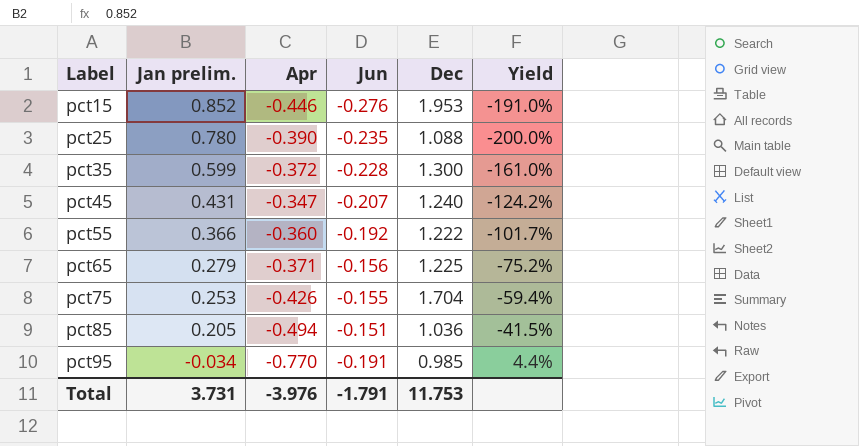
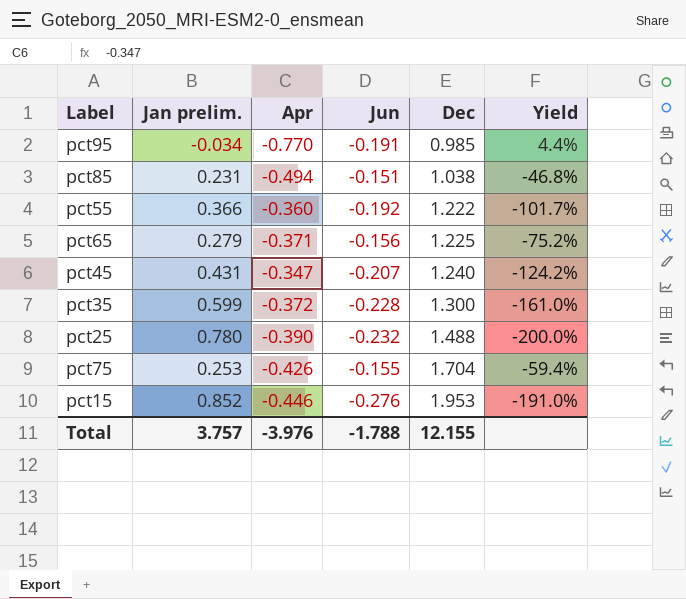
row order: Label ascending -> Dec ascending
pct85 | Jan prelim.: 0.205 -> 0.231
pct85 | Dec: 1.036 -> 1.038
pct85 | Yield: -41.5% -> -46.8%
pct25 | Jun: -0.235 -> -0.232
pct25 | Dec: 1.088 -> 1.488
Total | Jan prelim.: 3.731 -> 3.757
Total | Jun: -1.791 -> -1.788
Total | Dec: 11.753 -> 12.155

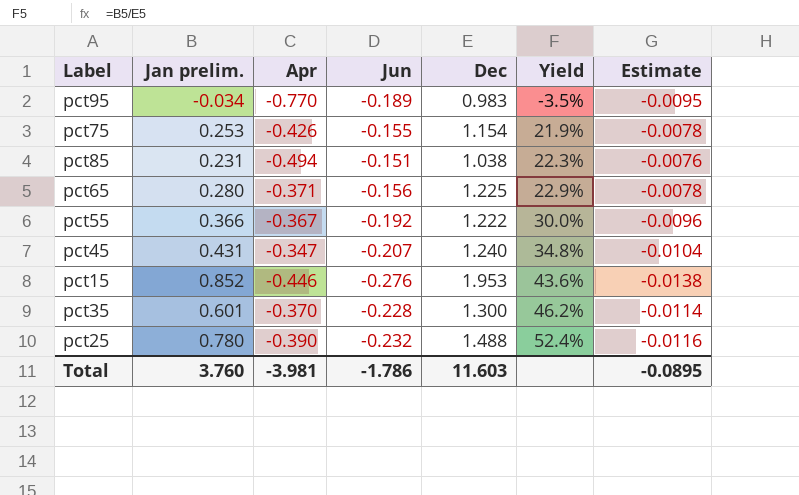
row order: Dec ascending -> Yield ascending
column Yield | formula: [Jan prelim.] / [Apr] -> [Jan prelim.] / [Dec]
column Estimate | formula: none -> [Jun] * 0.05
pct95 | Jun: -0.191 -> -0.189
pct95 | Dec: 0.985 -> 0.983
pct75 | Dec: 1.704 -> 1.154
pct65 | Jan prelim.: 0.279 -> 0.280
pct55 | Apr: -0.360 -> -0.367
pct35 | Jan prelim.: 0.599 -> 0.601
pct35 | Apr: -0.372 -> -0.370
Total | Jan prelim.: 3.757 -> 3.760
Total | Apr: -3.976 -> -3.981
Total | Jun: -1.788 -> -1.786
Total | Dec: 12.155 -> 11.603

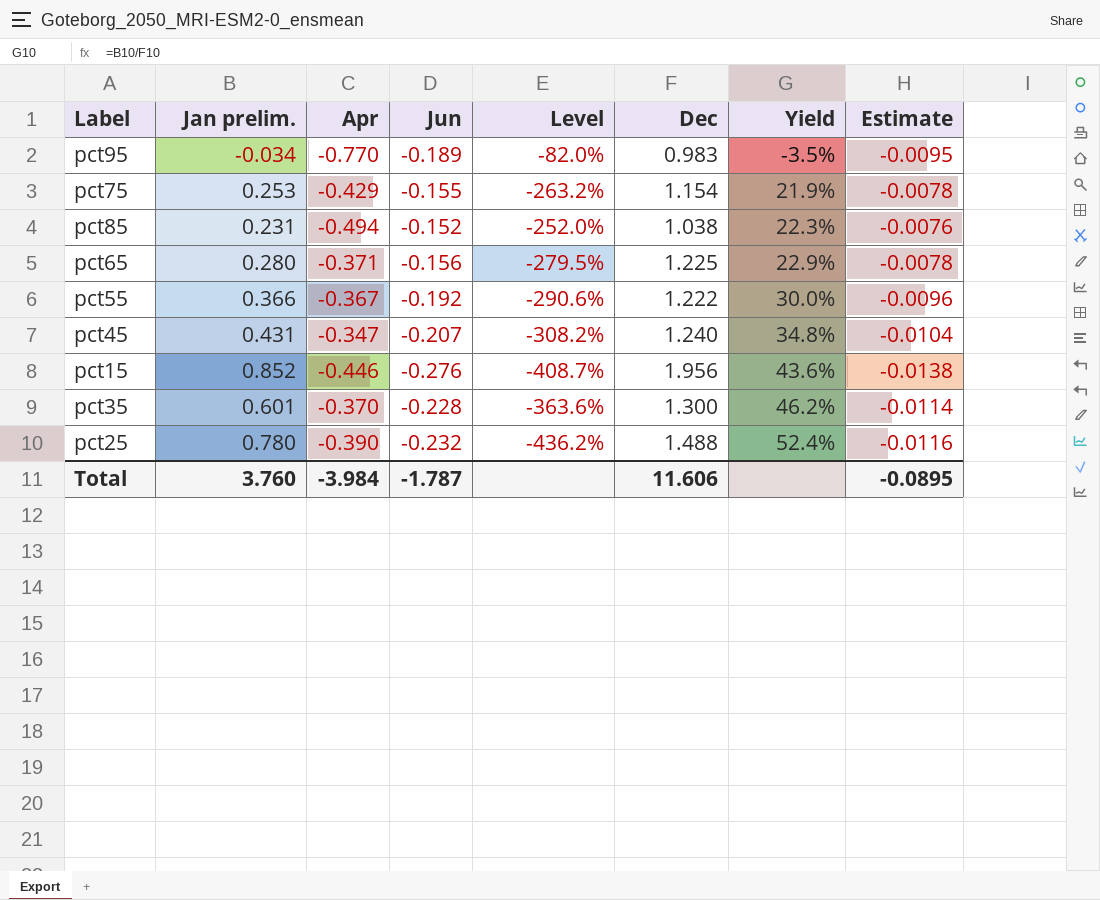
column Level | formula: none -> ([Jan prelim.] - [Jun]) / [Jun]
pct75 | Apr: -0.426 -> -0.429
pct85 | Jun: -0.151 -> -0.152
pct15 | Dec: 1.953 -> 1.956
Total | Apr: -3.981 -> -3.984
Total | Jun: -1.786 -> -1.787
Total | Dec: 11.603 -> 11.606

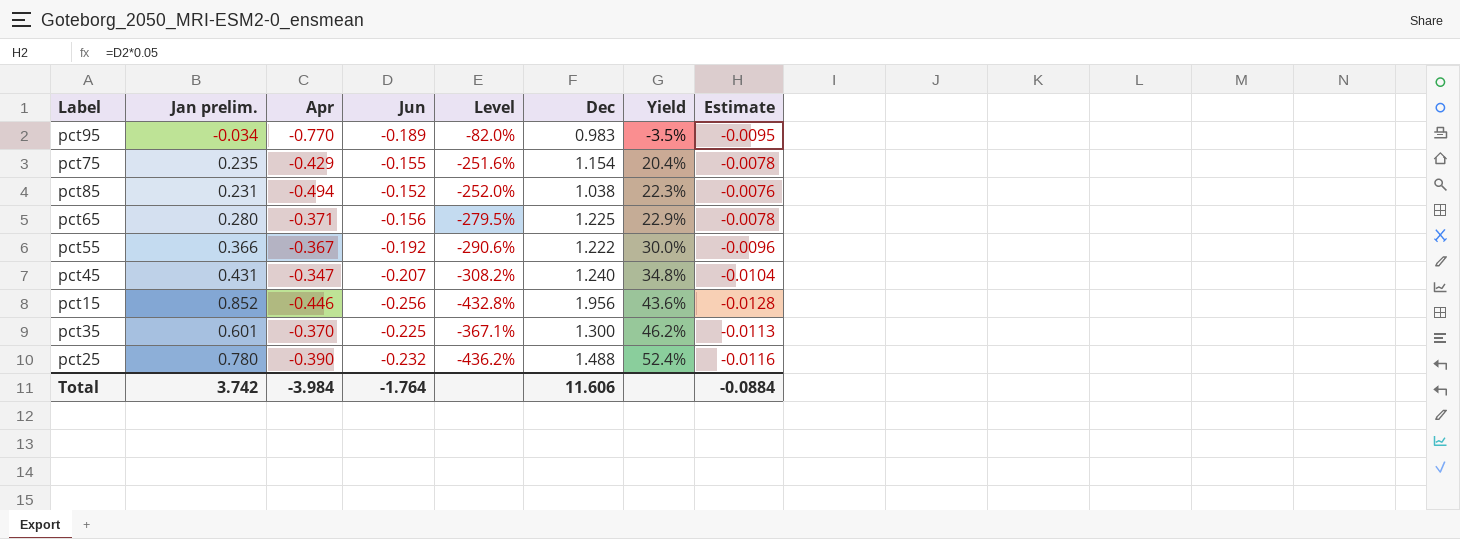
pct75 | Jan prelim.: 0.253 -> 0.235
pct75 | Level: -263.2% -> -251.6%
pct75 | Yield: 21.9% -> 20.4%
pct15 | Jun: -0.276 -> -0.256
pct15 | Level: -408.7% -> -432.8%
pct15 | Estimate: -0.0138 -> -0.0128
pct35 | Jun: -0.228 -> -0.225
pct35 | Level: -363.6% -> -367.1%
pct35 | Estimate: -0.0114 -> -0.0113
Total | Jan prelim.: 3.760 -> 3.742
Total | Jun: -1.787 -> -1.764
Total | Estimate: -0.0895 -> -0.0884

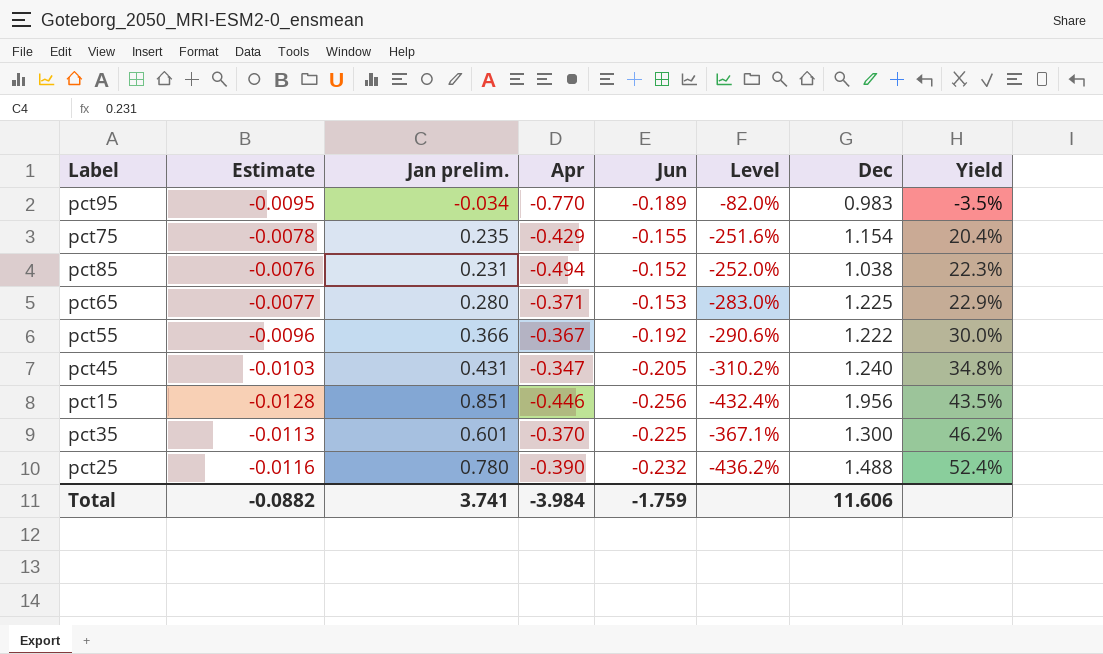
column Estimate | position: 8 -> 2
pct65 | Estimate: -0.0078 -> -0.0077
pct65 | Jun: -0.156 -> -0.153
pct65 | Level: -279.5% -> -283.0%
pct45 | Estimate: -0.0104 -> -0.0103
pct45 | Jun: -0.207 -> -0.205
pct45 | Level: -308.2% -> -310.2%
pct15 | Jan prelim.: 0.852 -> 0.851
pct15 | Level: -432.8% -> -432.4%
pct15 | Yield: 43.6% -> 43.5%
Total | Estimate: -0.0884 -> -0.0882
Total | Jan prelim.: 3.742 -> 3.741
Total | Jun: -1.764 -> -1.759

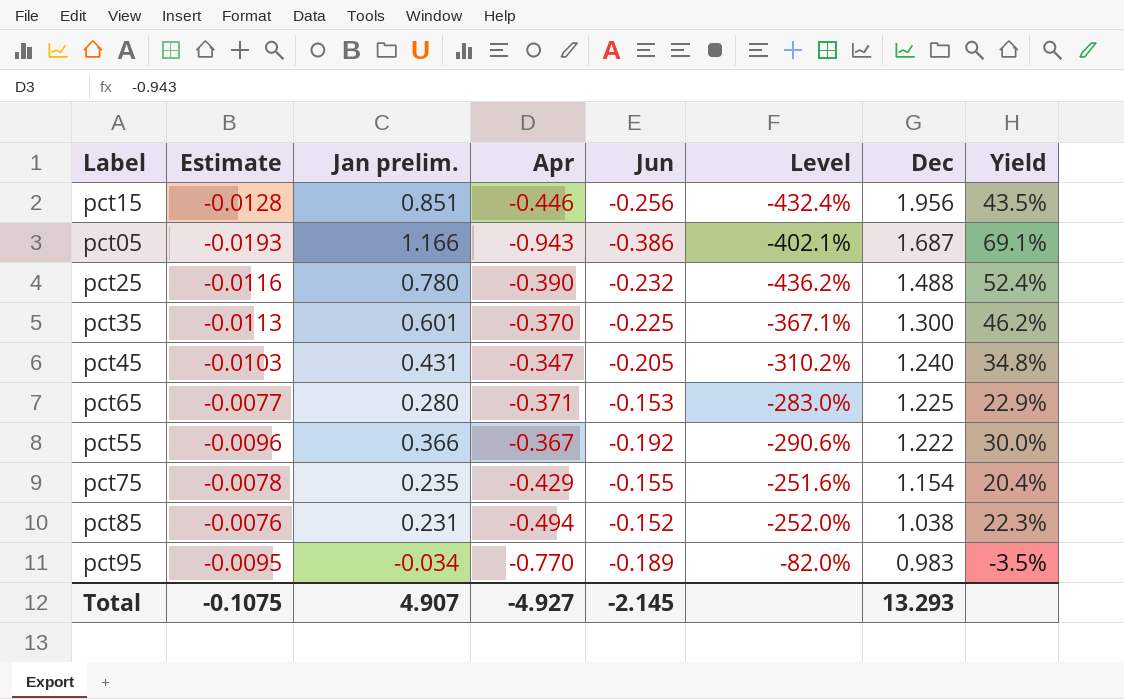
row order: Yield ascending -> Dec descending
row pct05: none -> -0.0193 | 1.166 | -0.943 | -0.386 | -402.1% | 1.687 | 69.1%
Total | Estimate: -0.0882 -> -0.1075
Total | Jan prelim.: 3.741 -> 4.907
Total | Apr: -3.984 -> -4.927
Total | Jun: -1.759 -> -2.145
Total | Dec: 11.606 -> 13.293

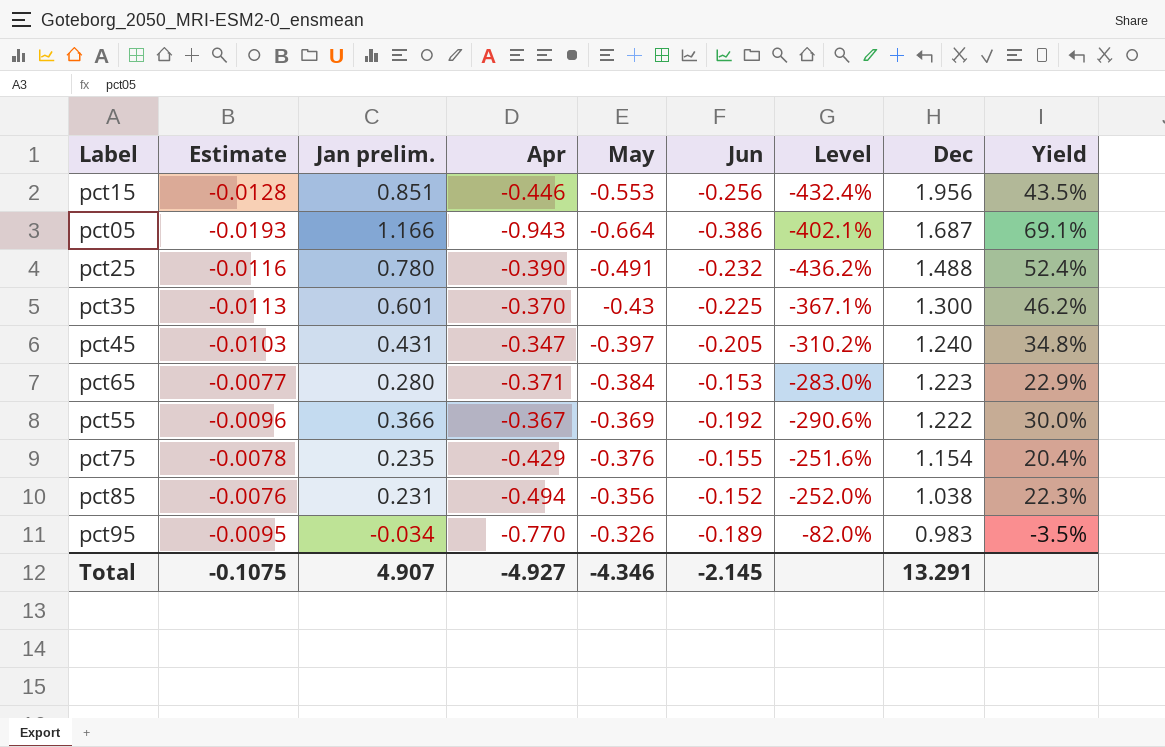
column May | position: none -> 5
pct65 | Dec: 1.225 -> 1.223
Total | Dec: 13.293 -> 13.291

